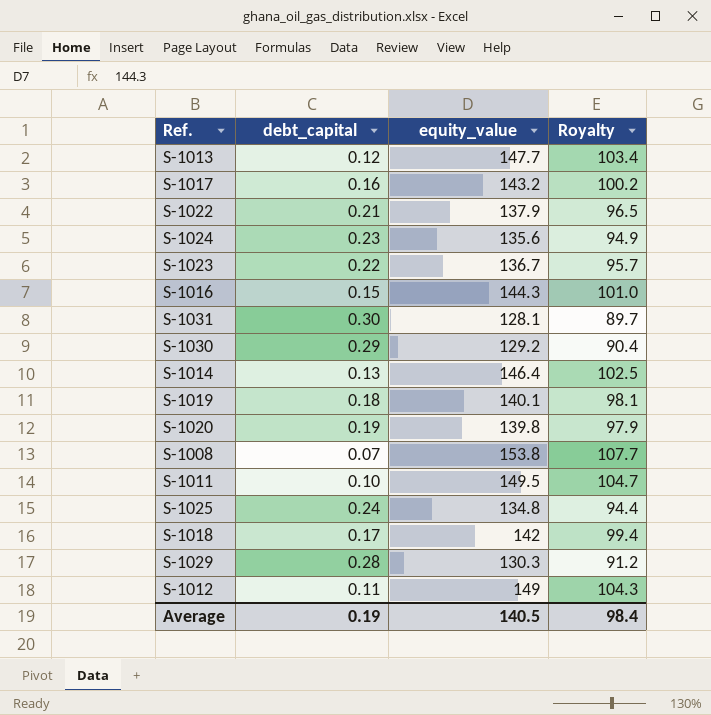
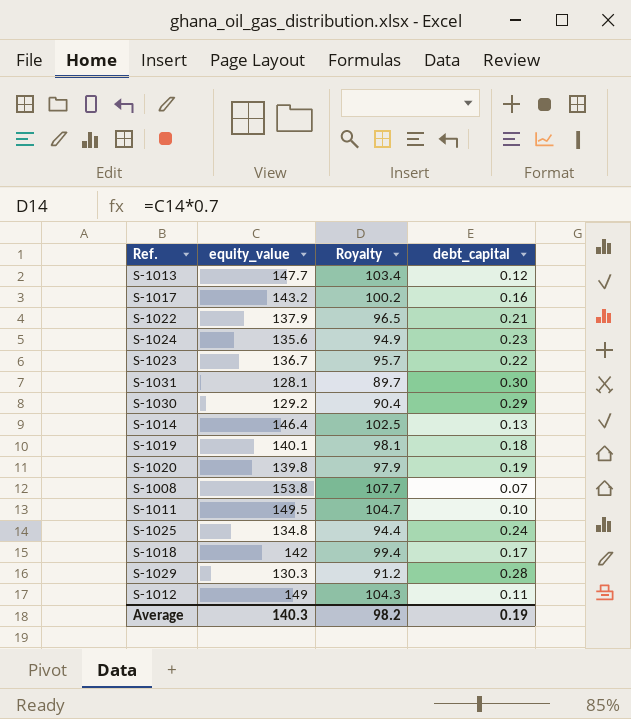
column debt_capital | position: 2 -> 4
row S-1016: 0.15 | 144.3 | 101.0 -> none
Average | equity_value: 140.5 -> 140.3
Average | Royalty: 98.4 -> 98.2

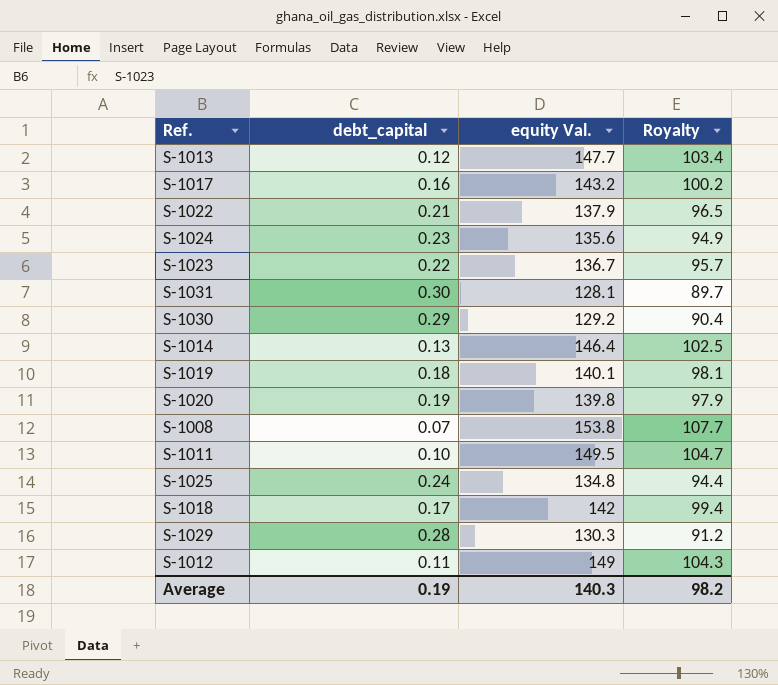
column debt_capital | position: 4 -> 2
column name: equity_value -> equity Val.

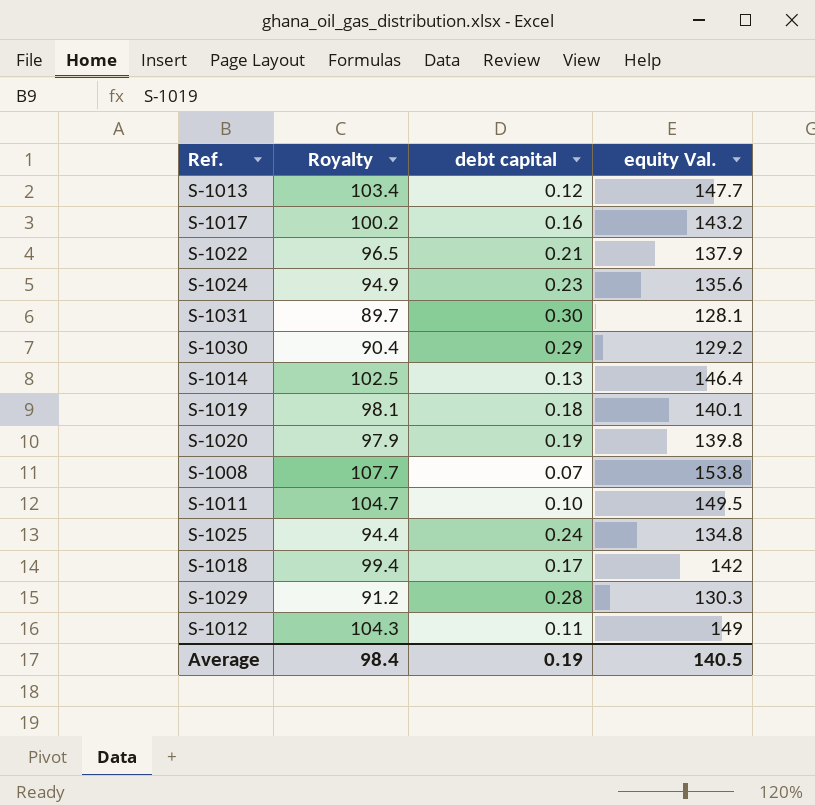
column Royalty | position: 4 -> 2
column name: debt_capital -> debt capital
row S-1023: 0.22 | 136.7 | 95.7 -> none
Average | Royalty: 98.2 -> 98.4
Average | equity Val.: 140.3 -> 140.5

